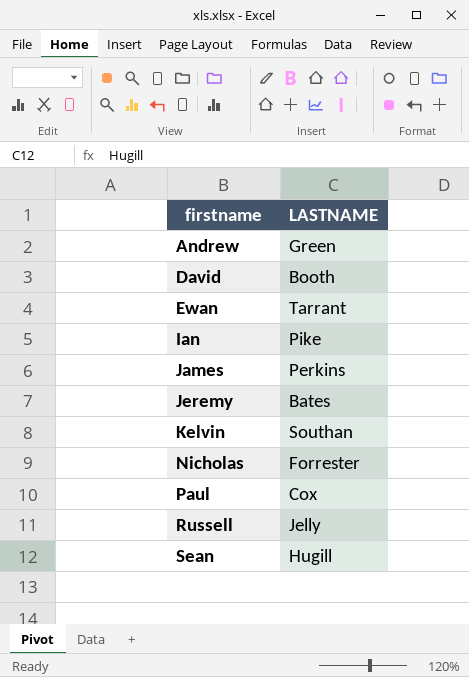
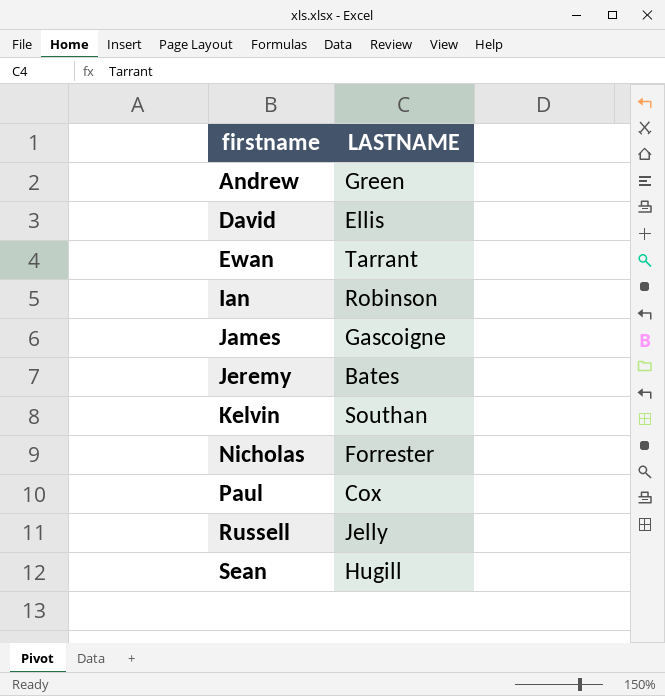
David | LASTNAME: Booth -> Ellis
Ian | LASTNAME: Pike -> Robinson
James | LASTNAME: Perkins -> Gascoigne

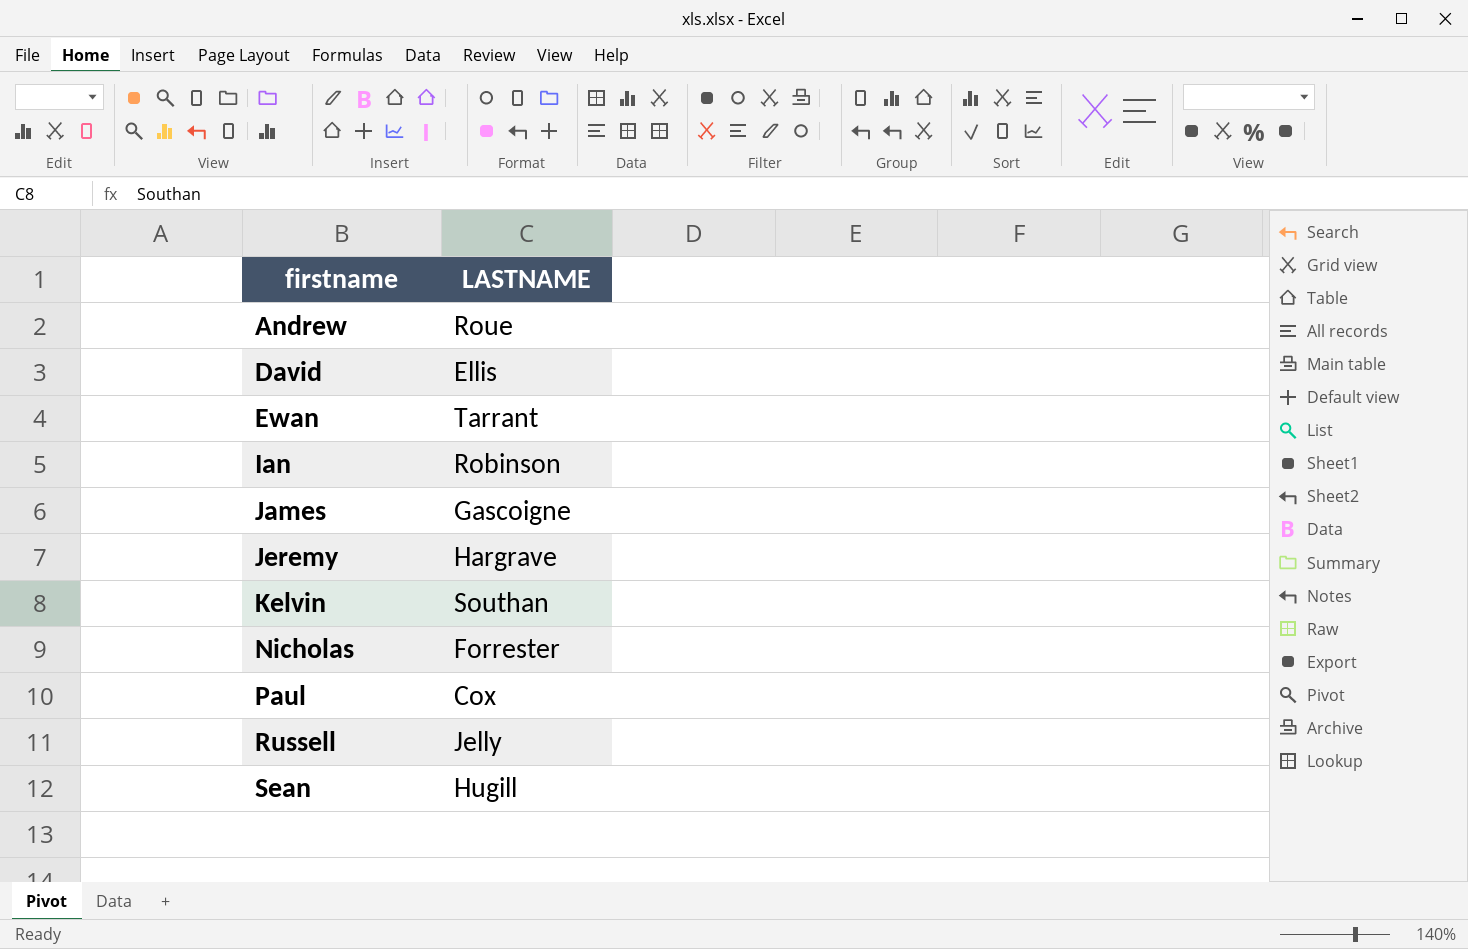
Andrew | LASTNAME: Green -> Roue
Jeremy | LASTNAME: Bates -> Hargrave

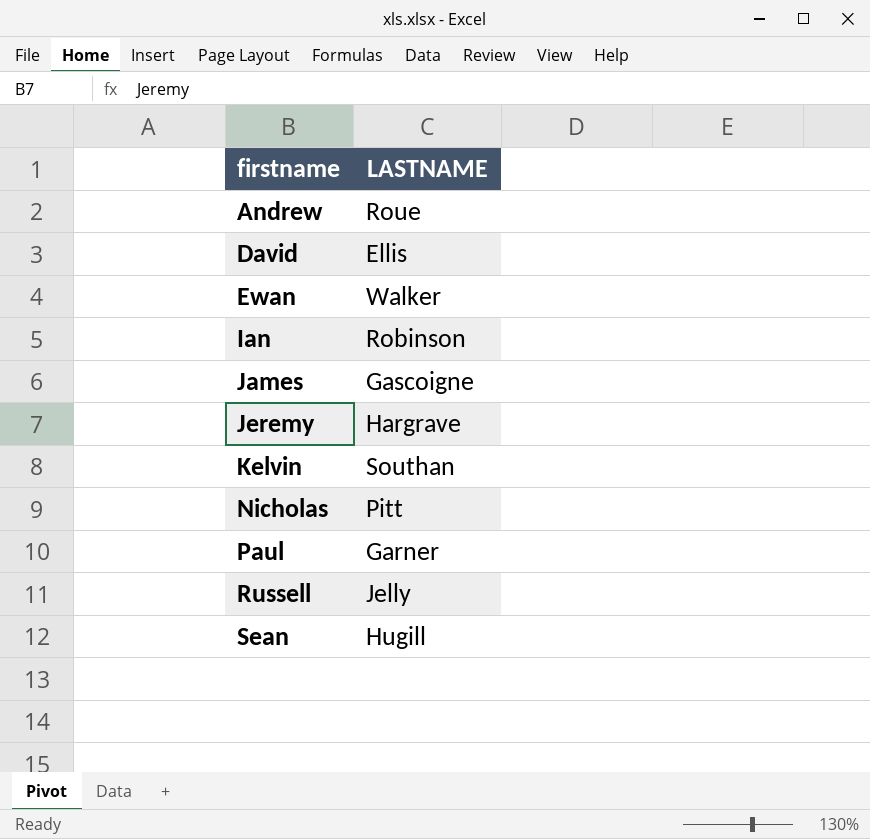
Ewan | LASTNAME: Tarrant -> Walker
Nicholas | LASTNAME: Forrester -> Pitt
Paul | LASTNAME: Cox -> Garner

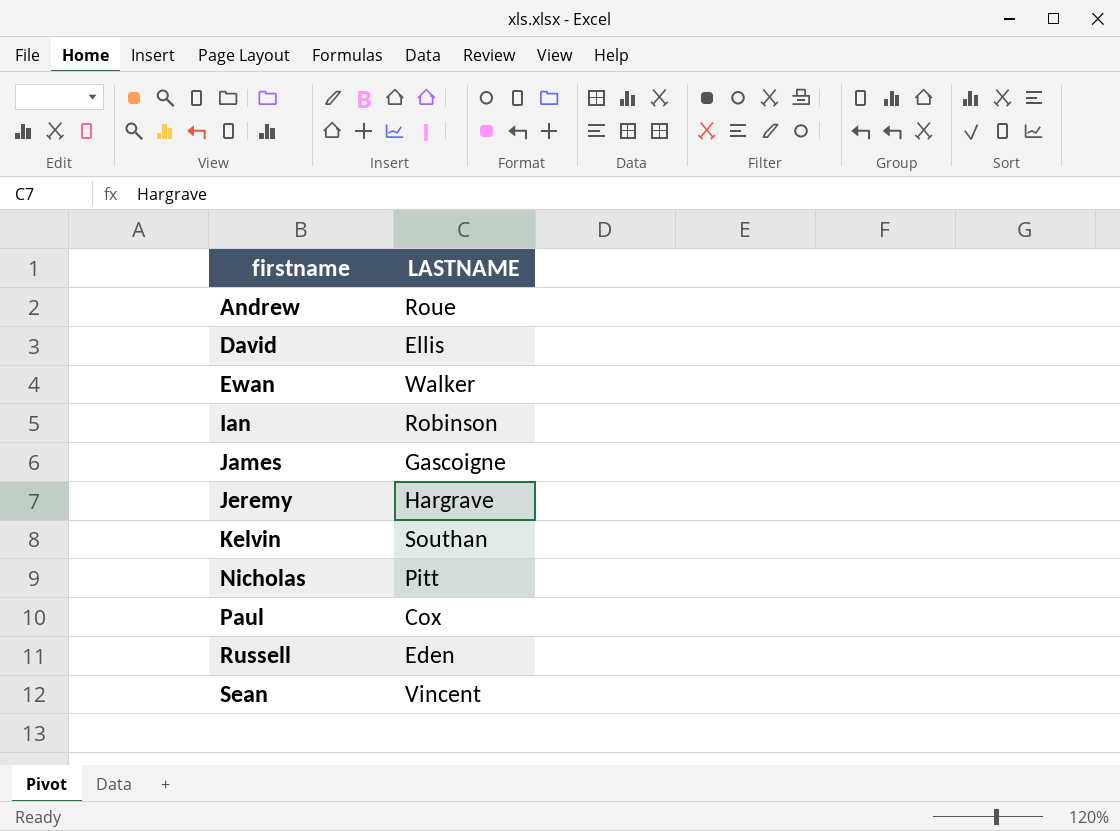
Paul | LASTNAME: Garner -> Cox
Russell | LASTNAME: Jelly -> Eden
Sean | LASTNAME: Hugill -> Vincent

